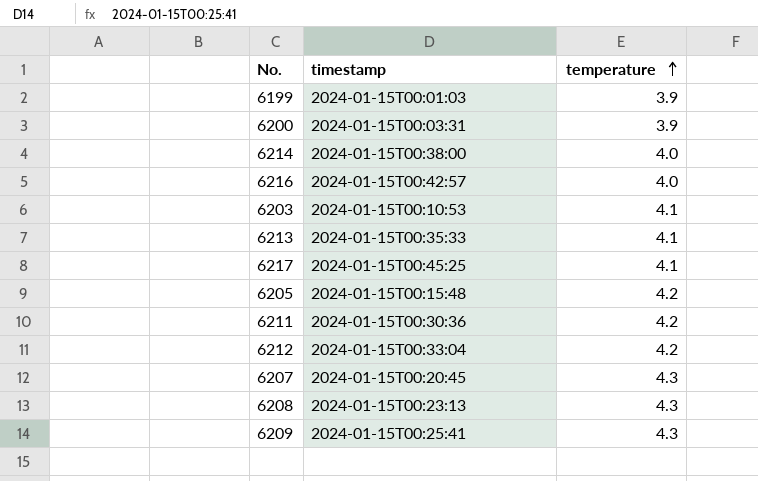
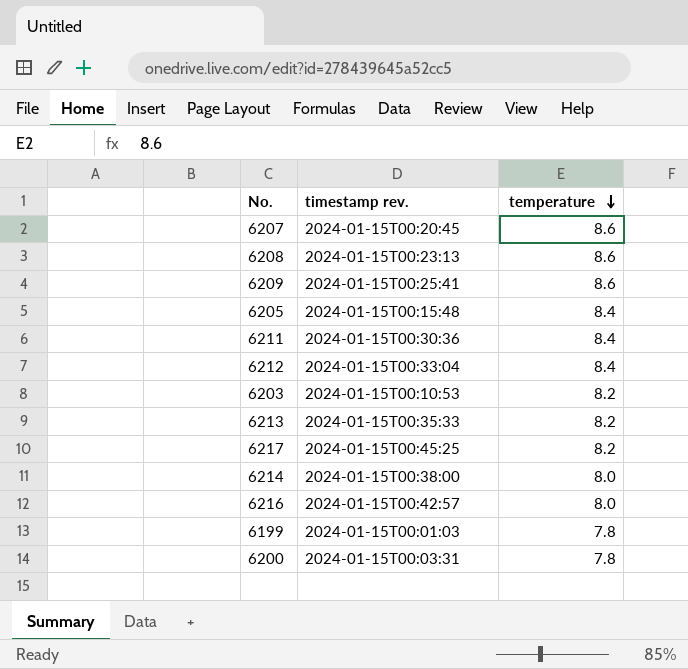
row order: temperature ascending -> temperature descending
column name: timestamp -> timestamp rev.
6207 | temperature: 4.3 -> 8.6
6208 | temperature: 4.3 -> 8.6
6209 | temperature: 4.3 -> 8.6
6205 | temperature: 4.2 -> 8.4
6211 | temperature: 4.2 -> 8.4
6212 | temperature: 4.2 -> 8.4
6203 | temperature: 4.1 -> 8.2
6213 | temperature: 4.1 -> 8.2
6217 | temperature: 4.1 -> 8.2
6214 | temperature: 4.0 -> 8.0
6216 | temperature: 4.0 -> 8.0
6199 | temperature: 3.9 -> 7.8
6200 | temperature: 3.9 -> 7.8

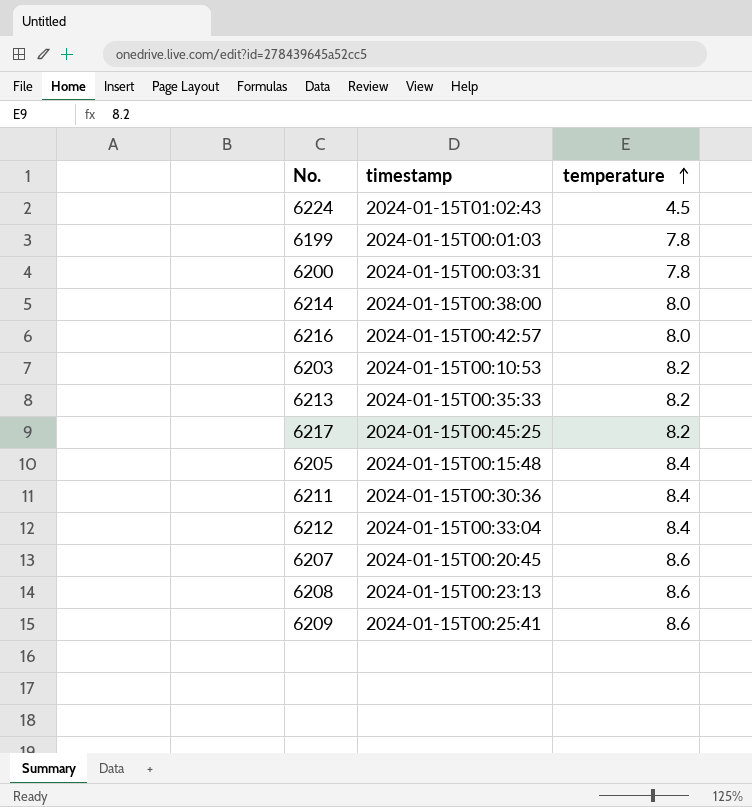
row order: temperature descending -> temperature ascending
column name: timestamp rev. -> timestamp
row 6224: none -> 2024-01-15T01:02:43 | 4.5

